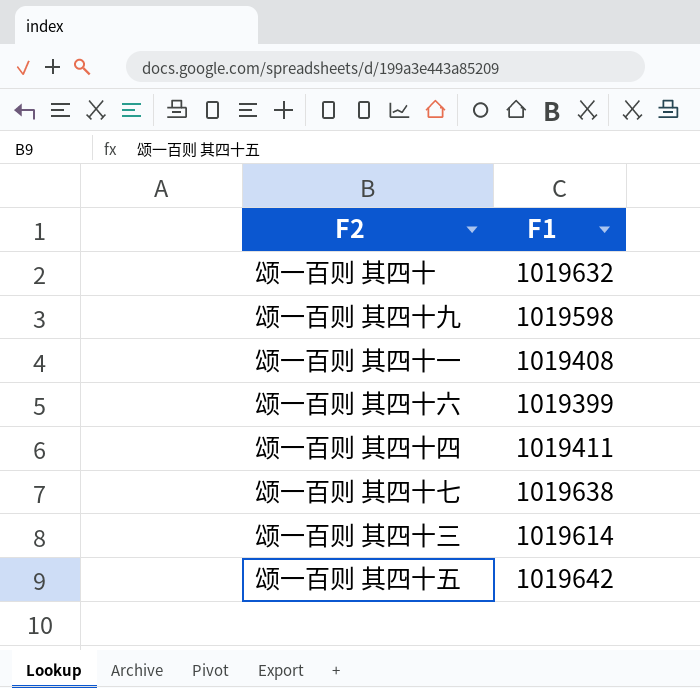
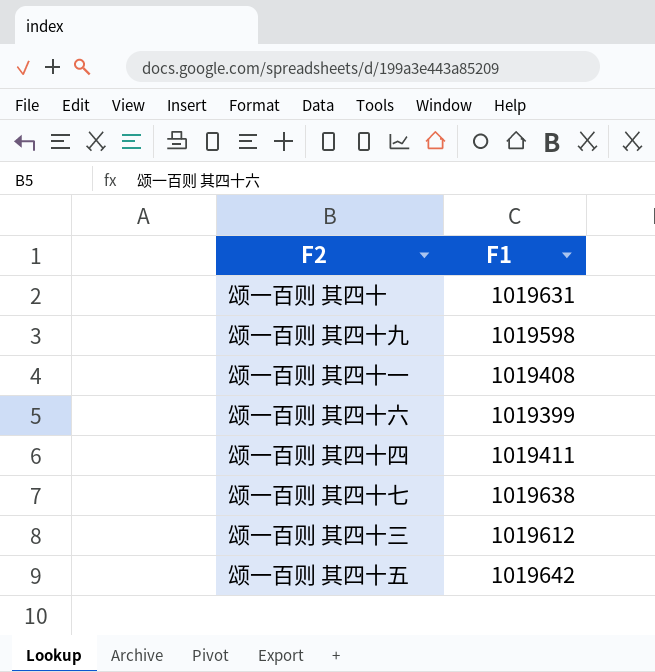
颂一百则 其四十 | F1: 1019632 -> 1019631
颂一百则 其四十三 | F1: 1019614 -> 1019612

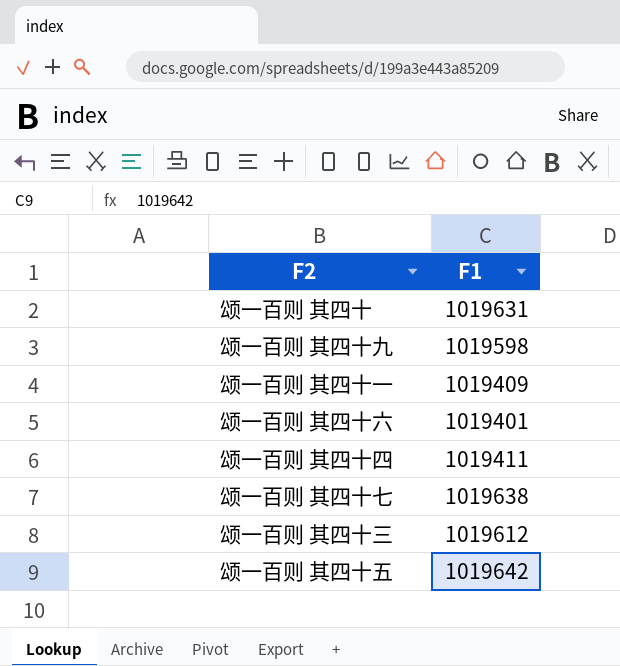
颂一百则 其四十一 | F1: 1019408 -> 1019409
颂一百则 其四十六 | F1: 1019399 -> 1019401

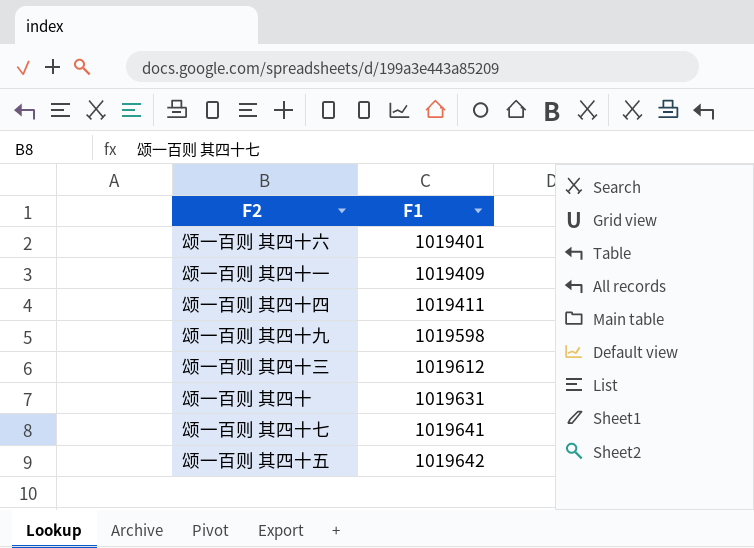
row order: none -> F1 ascending
颂一百则 其四十七 | F1: 1019638 -> 1019641

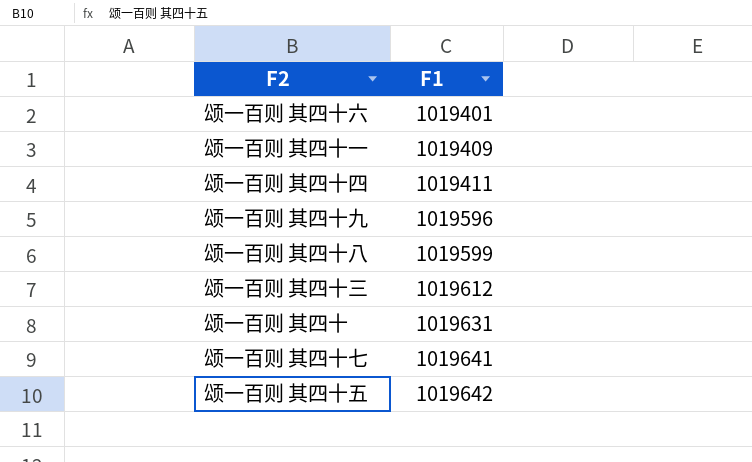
颂一百则 其四十九 | F1: 1019598 -> 1019596
row 颂一百则 其四十八: none -> 1019599

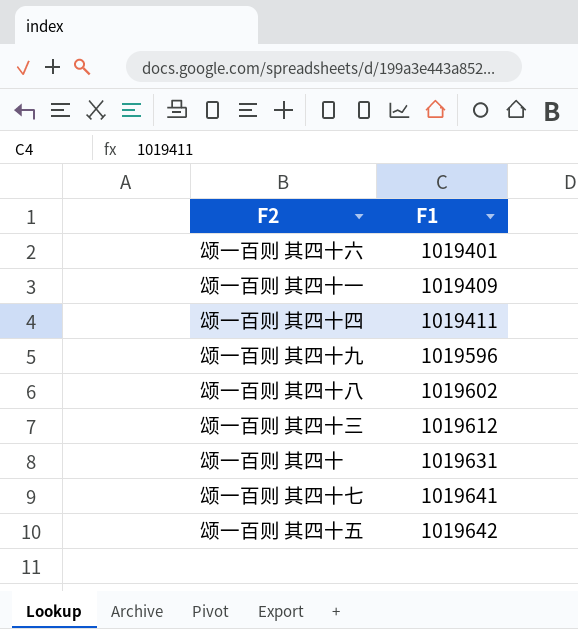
颂一百则 其四十八 | F1: 1019599 -> 1019602

